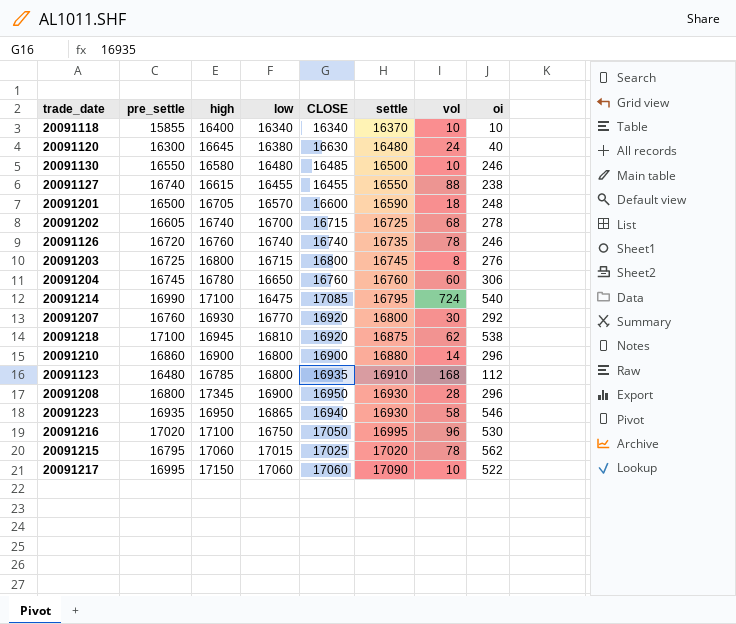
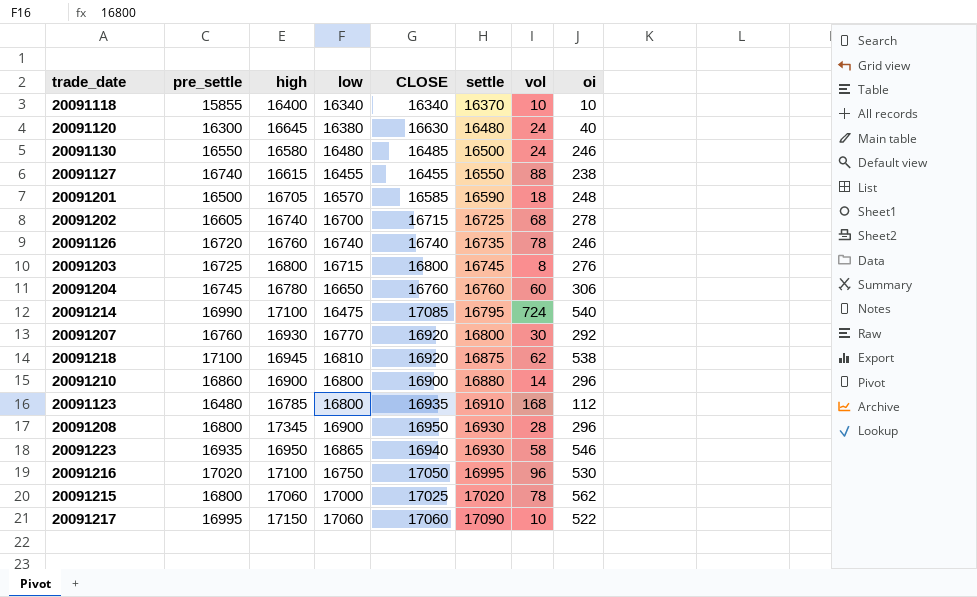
20091130 | vol: 10 -> 24
20091201 | CLOSE: 16600 -> 16585
20091215 | pre_settle: 16795 -> 16800
20091215 | low: 17015 -> 17000

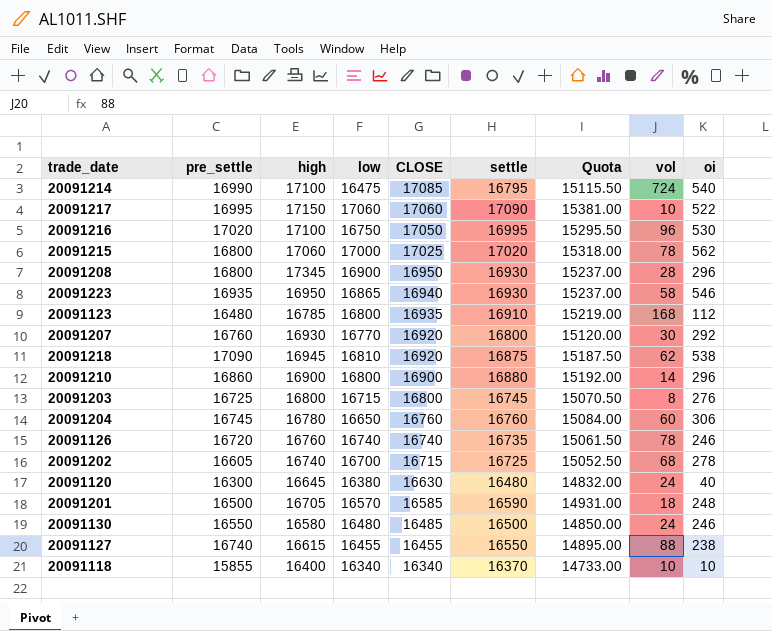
row order: settle ascending -> CLOSE descending
column Quota | formula: none -> [settle] * 0.9
20091218 | pre_settle: 17100 -> 17090

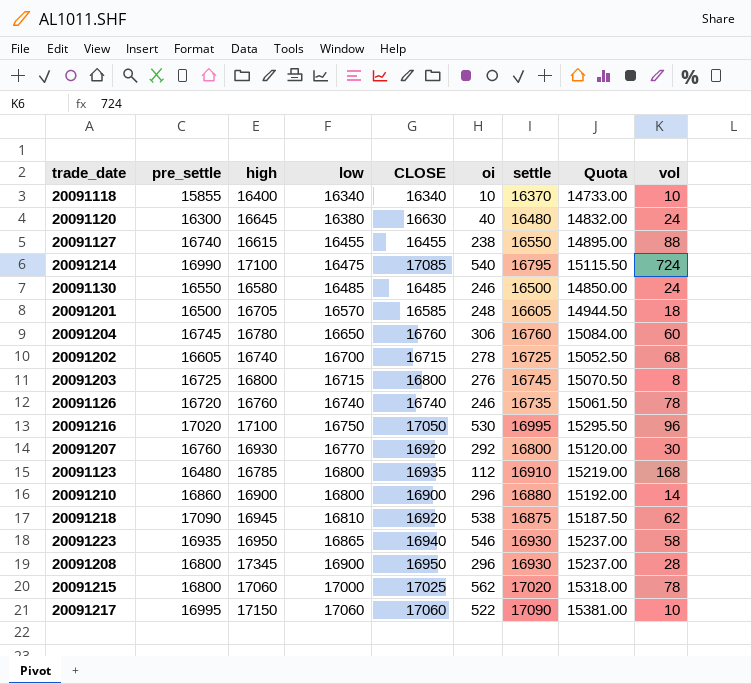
row order: CLOSE descending -> low ascending
column oi | position: 9 -> 6
20091130 | low: 16480 -> 16485
20091201 | settle: 16590 -> 16605
20091201 | Quota: 14931.00 -> 14944.50

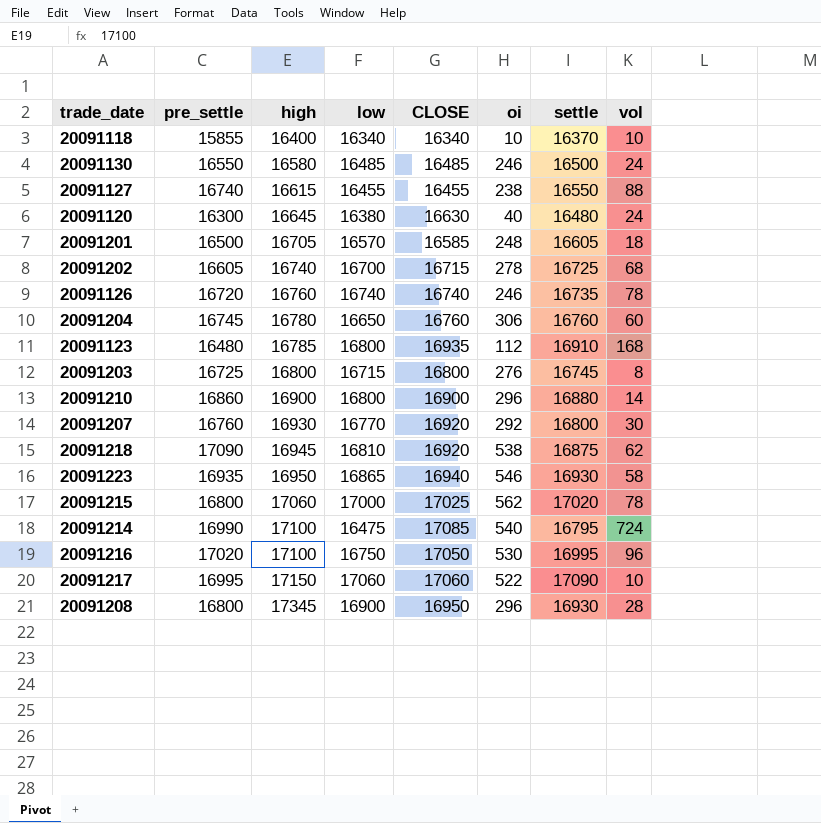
row order: low ascending -> high ascending
column Quota | formula: [settle] * 0.9 -> none

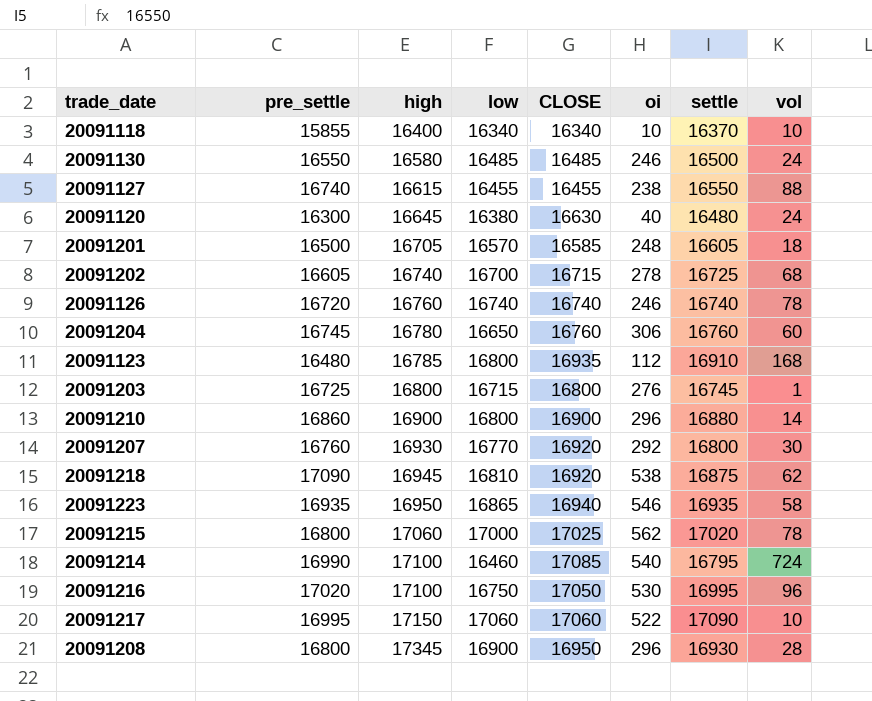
20091126 | settle: 16735 -> 16740
20091203 | vol: 8 -> 1
20091223 | settle: 16930 -> 16935
20091214 | low: 16475 -> 16460

